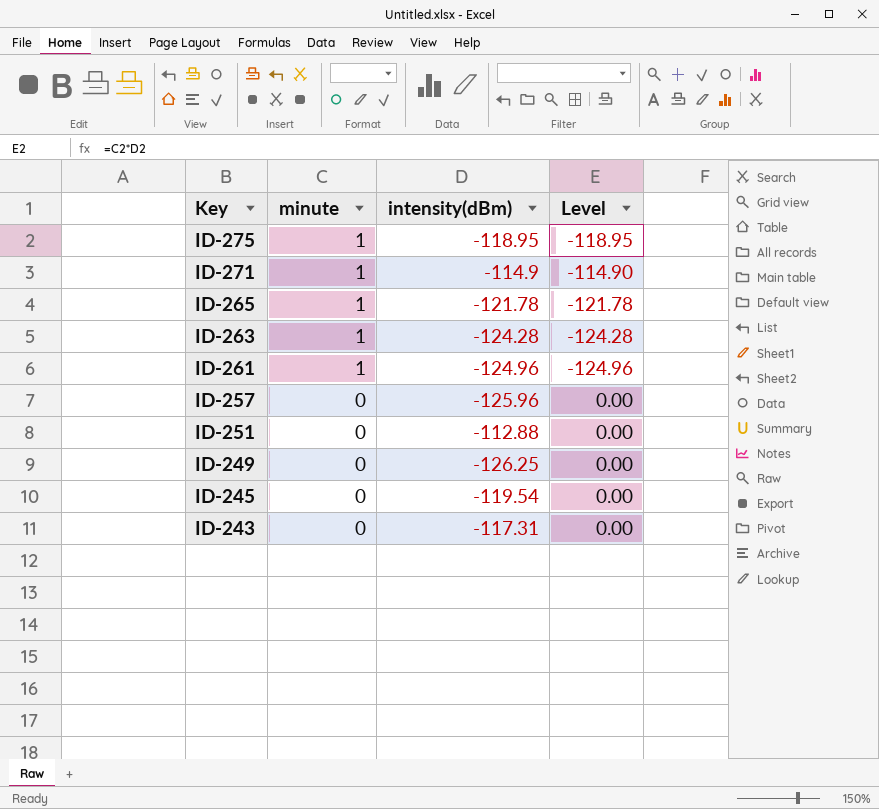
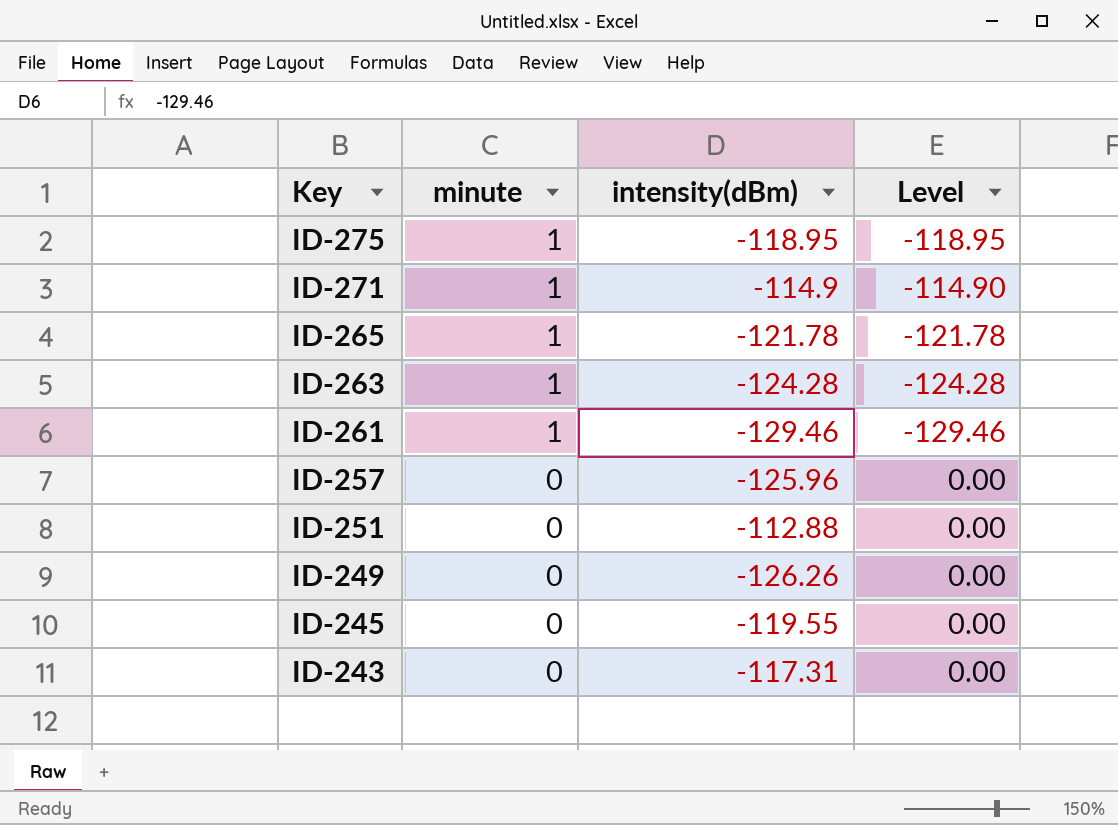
ID-261 | intensity(dBm): -124.96 -> -129.46
ID-261 | Level: -124.96 -> -129.46
ID-249 | intensity(dBm): -126.25 -> -126.26
ID-245 | intensity(dBm): -119.54 -> -119.55

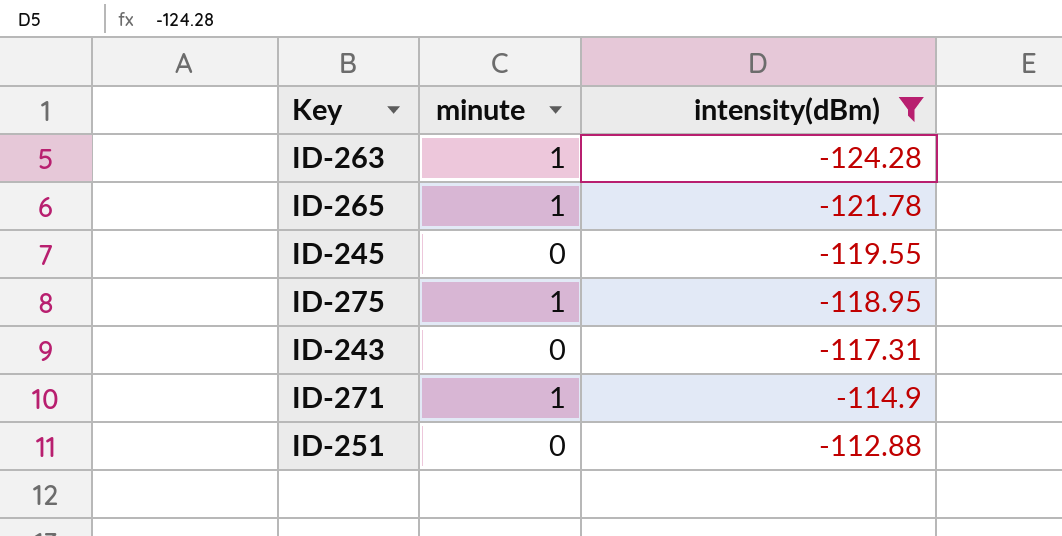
filter: none -> intensity(dBm) >= -124.28
row order: Key descending -> intensity(dBm) ascending
column Level | formula: [minute] * [intensity(dBm)] -> none

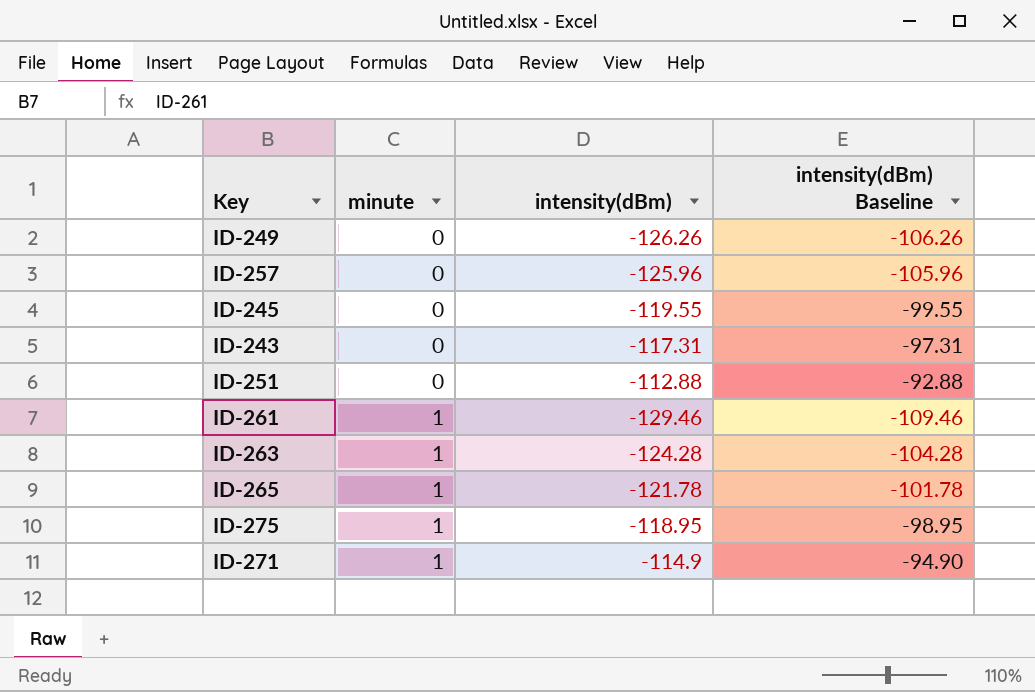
filter: intensity(dBm) >= -124.28 -> none
row order: intensity(dBm) ascending -> minute ascending
column intensity(dBm) Baseline | formula: none -> [intensity(dBm)] + 20

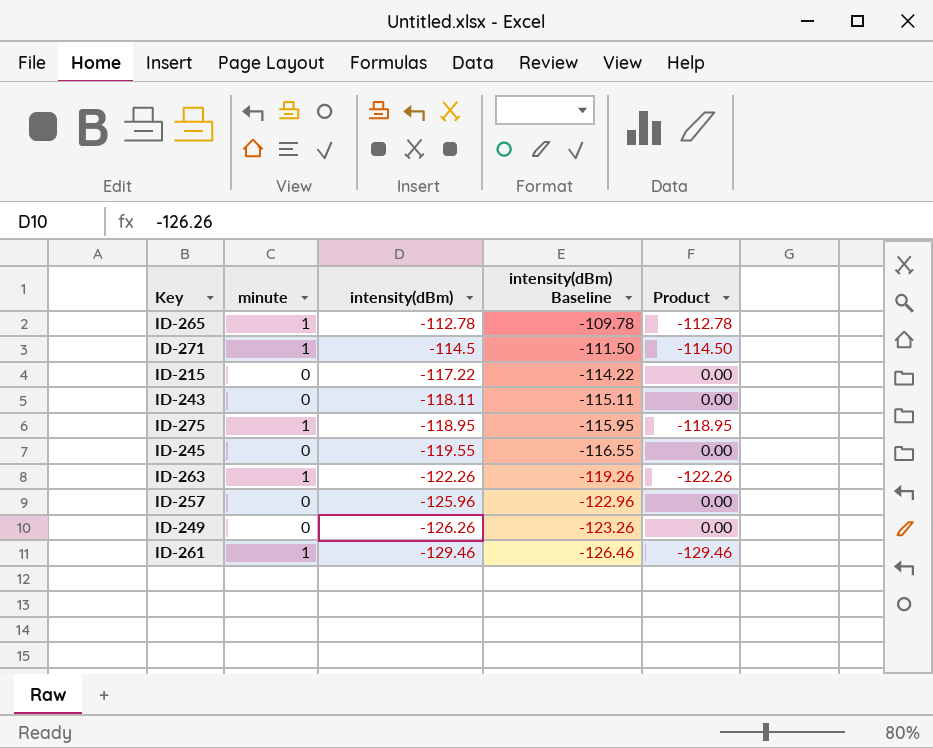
row order: minute ascending -> intensity(dBm) descending
column intensity(dBm) Baseline | formula: [intensity(dBm)] + 20 -> [intensity(dBm)] + 3
column Product | formula: none -> [minute] * [intensity(dBm)]
row ID-251: 0 | -112.88 | -92.88 -> none
ID-265 | intensity(dBm): -121.78 -> -112.78
ID-271 | intensity(dBm): -114.9 -> -114.5
row ID-215: none -> 0 | -117.22 | -114.22 | 0.00
ID-243 | intensity(dBm): -117.31 -> -118.11
ID-263 | intensity(dBm): -124.28 -> -122.26

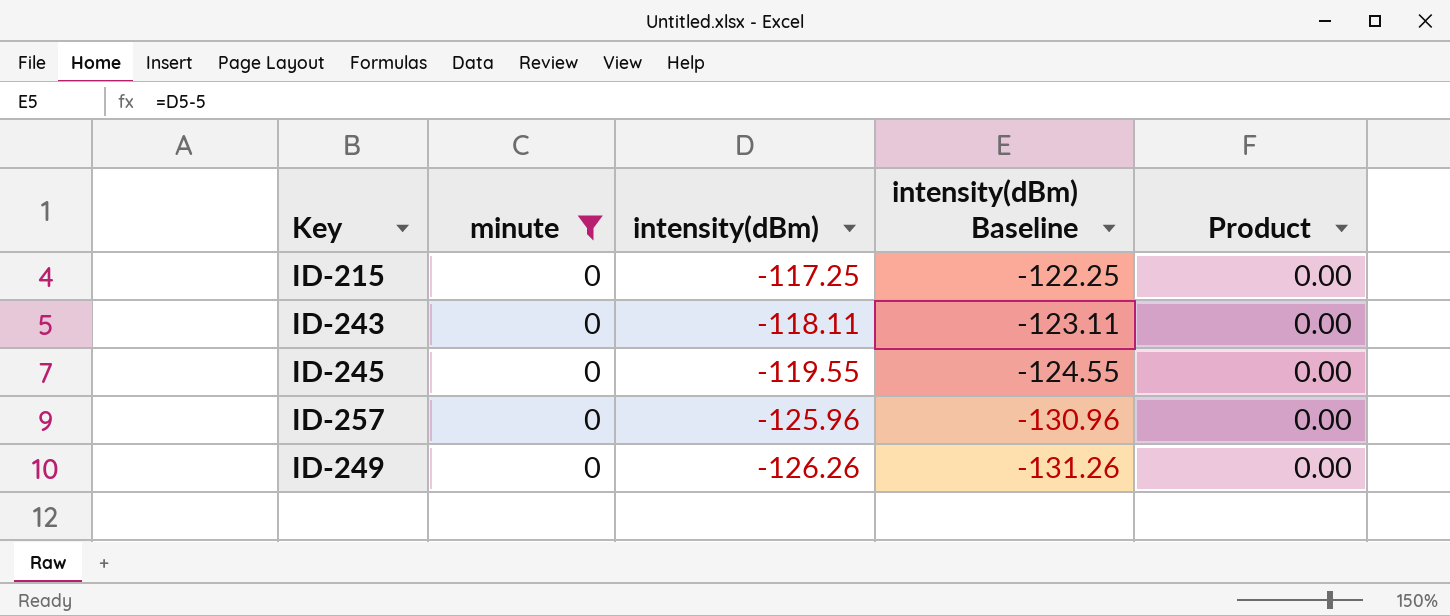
filter: none -> minute = 0
column intensity(dBm) Baseline | formula: [intensity(dBm)] + 3 -> [intensity(dBm)] - 5
ID-215 | intensity(dBm): -117.22 -> -117.25

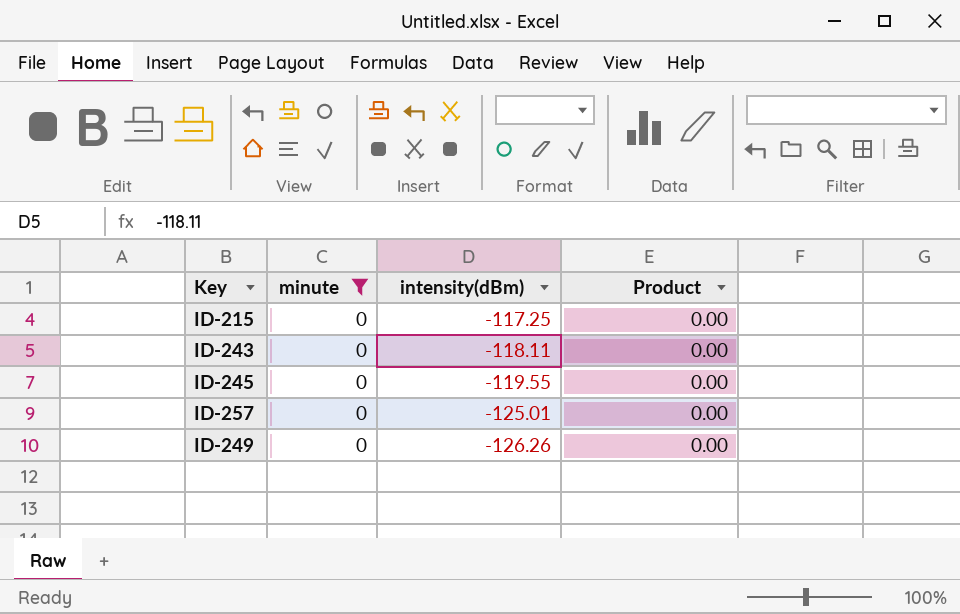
column intensity(dBm) Baseline | formula: [intensity(dBm)] - 5 -> none
ID-257 | intensity(dBm): -125.96 -> -125.01

